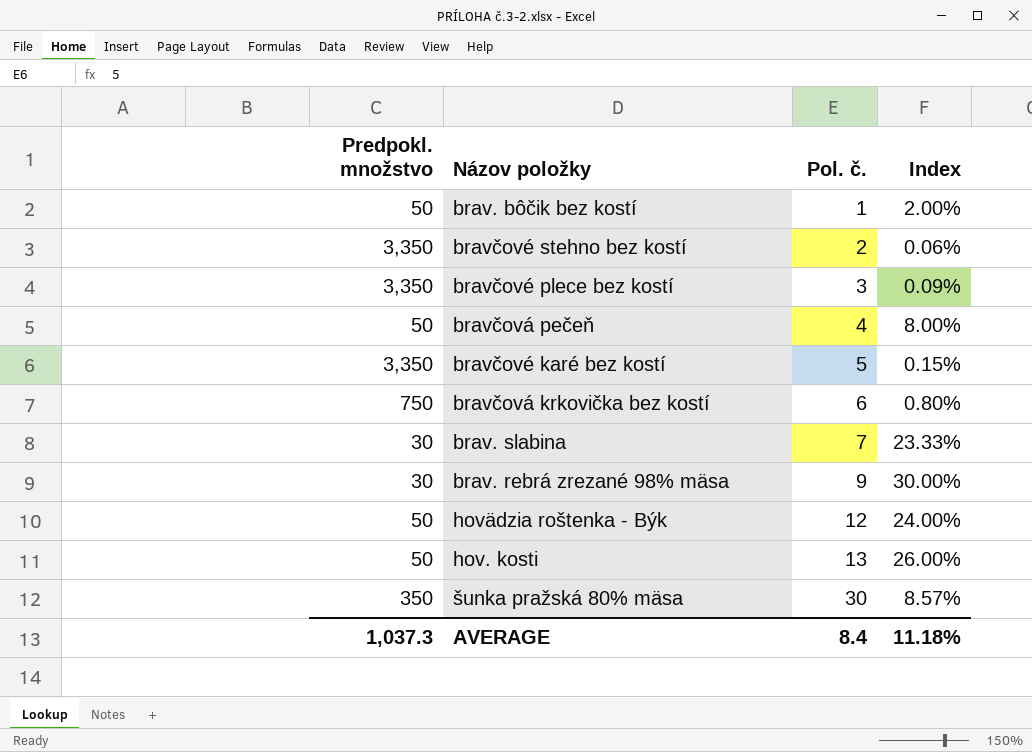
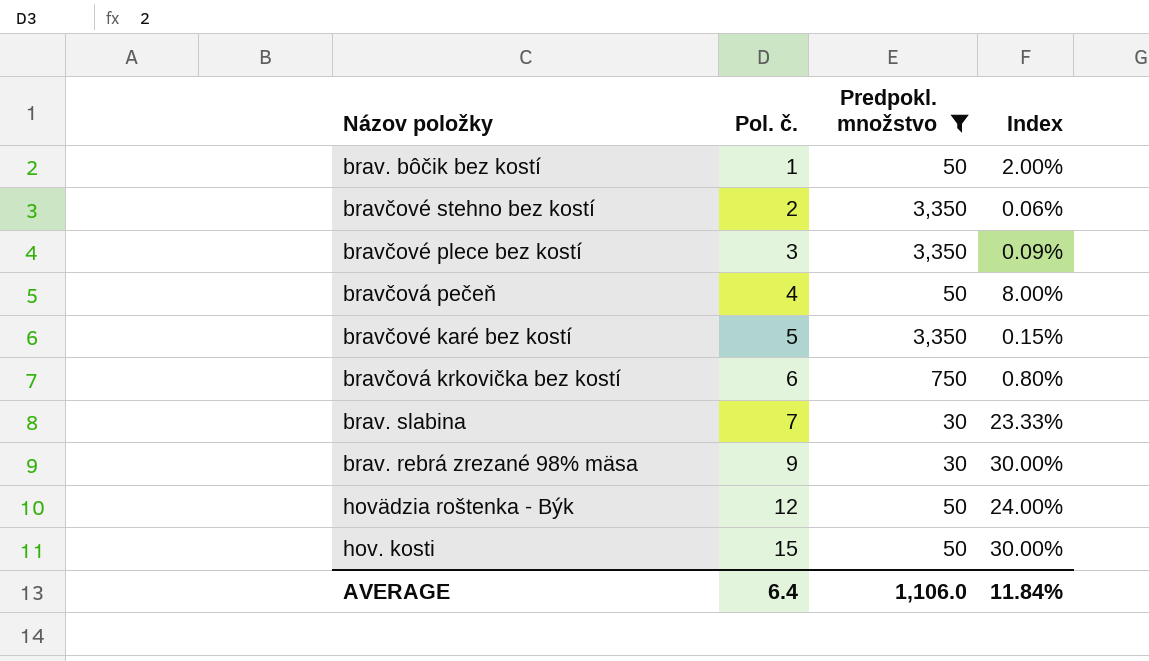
filter: none -> Predpokl. množstvo != 350
column Predpokl. množstvo | position: 1 -> 3
hov. kosti | Pol. č.: 13 -> 15
hov. kosti | Index: 26.00% -> 30.00%
AVERAGE | Pol. č.: 8.4 -> 6.4
AVERAGE | Predpokl. množstvo: 1,037.3 -> 1,106.0
AVERAGE | Index: 11.18% -> 11.84%

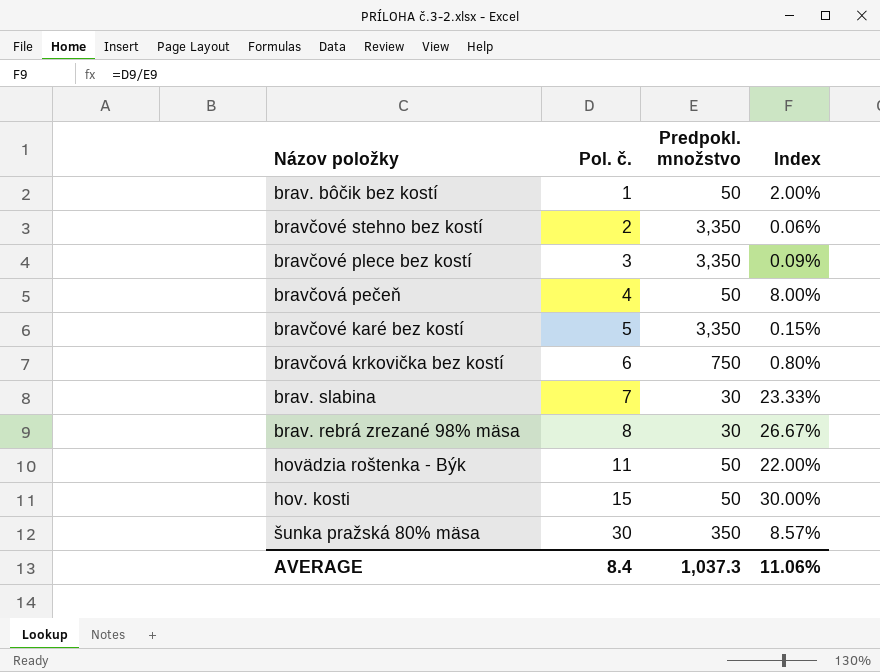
filter: Predpokl. množstvo != 350 -> none
brav. rebrá zrezané 98% mäsa | Pol. č.: 9 -> 8
brav. rebrá zrezané 98% mäsa | Index: 30.00% -> 26.67%
hovädzia roštenka - Býk | Pol. č.: 12 -> 11
hovädzia roštenka - Býk | Index: 24.00% -> 22.00%
AVERAGE | Pol. č.: 6.4 -> 8.4
AVERAGE | Predpokl. množstvo: 1,106.0 -> 1,037.3
AVERAGE | Index: 11.84% -> 11.06%

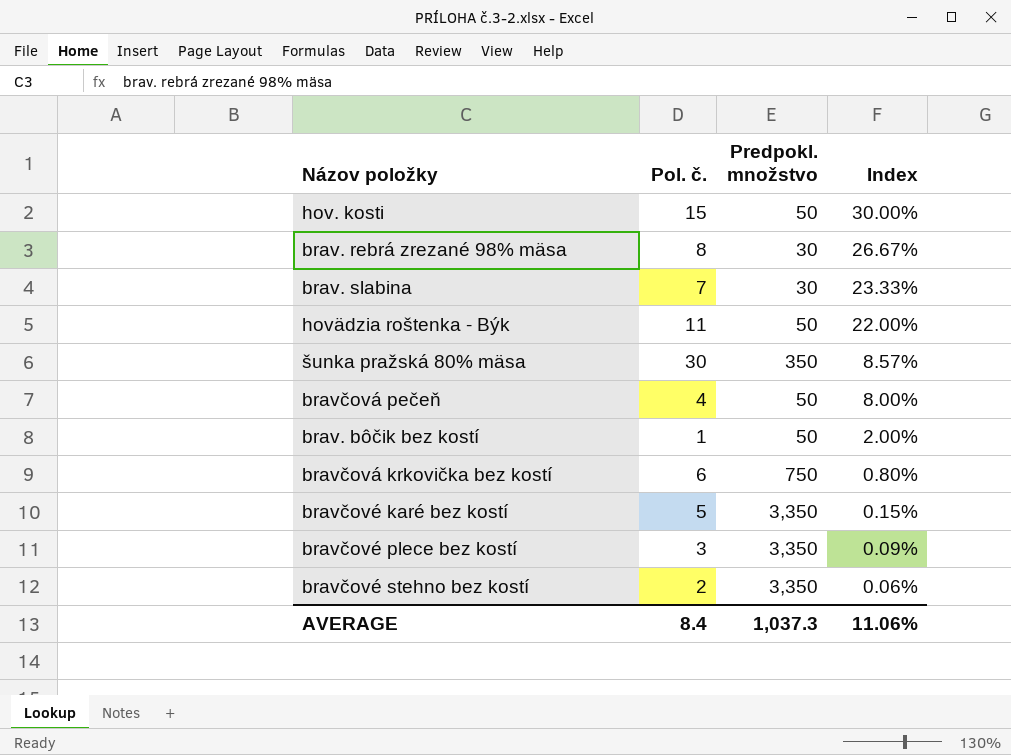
row order: Pol. č. ascending -> Index descending

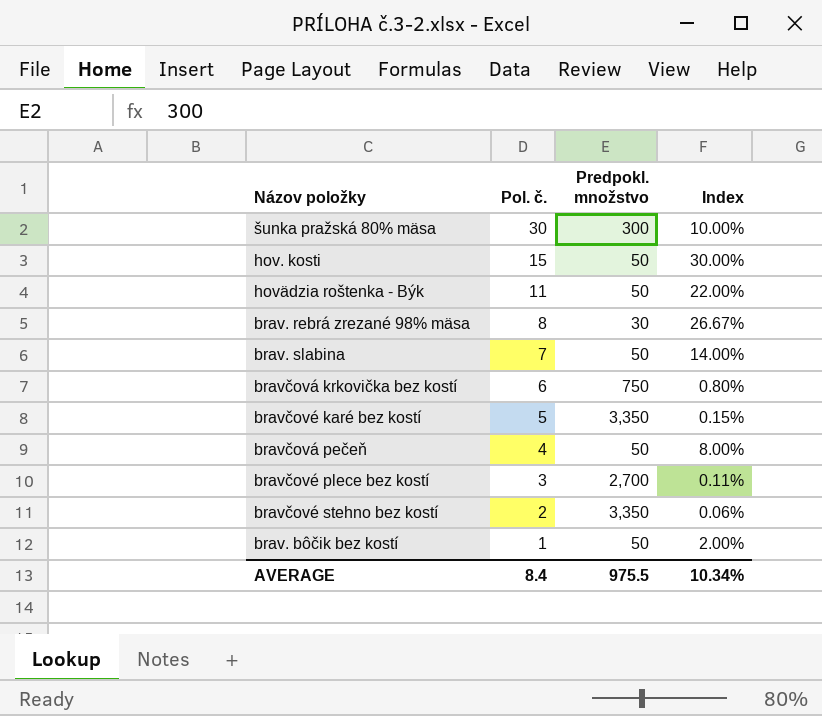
row order: Index descending -> Pol. č. descending
šunka pražská 80% mäsa | Predpokl. množstvo: 350 -> 300
šunka pražská 80% mäsa | Index: 8.57% -> 10.00%
brav. slabina | Predpokl. množstvo: 30 -> 50
brav. slabina | Index: 23.33% -> 14.00%
bravčové plece bez kostí | Predpokl. množstvo: 3,350 -> 2,700
bravčové plece bez kostí | Index: 0.09% -> 0.11%
AVERAGE | Predpokl. množstvo: 1,037.3 -> 975.5
AVERAGE | Index: 11.06% -> 10.34%

